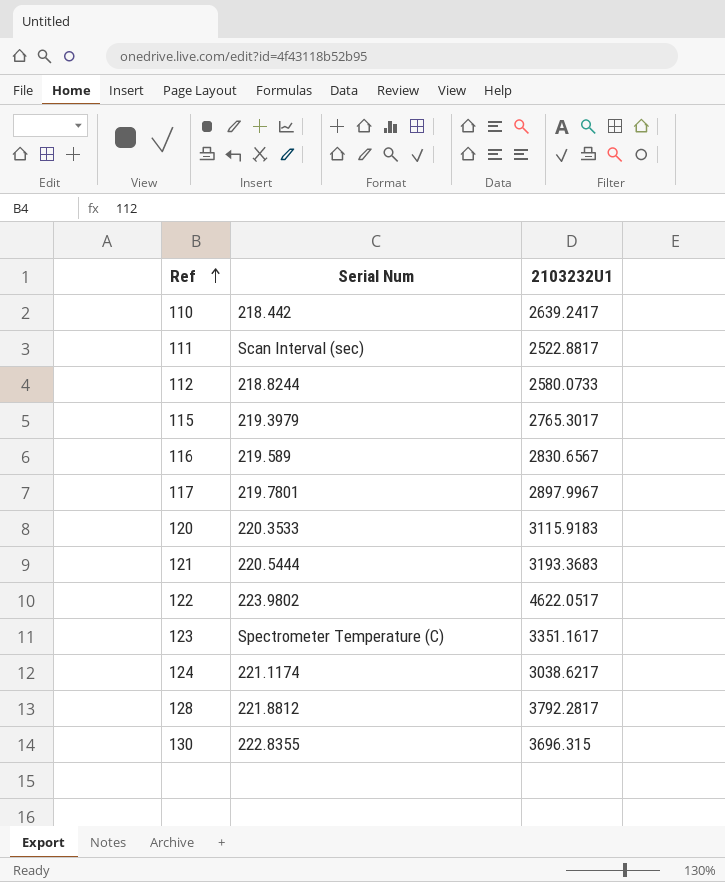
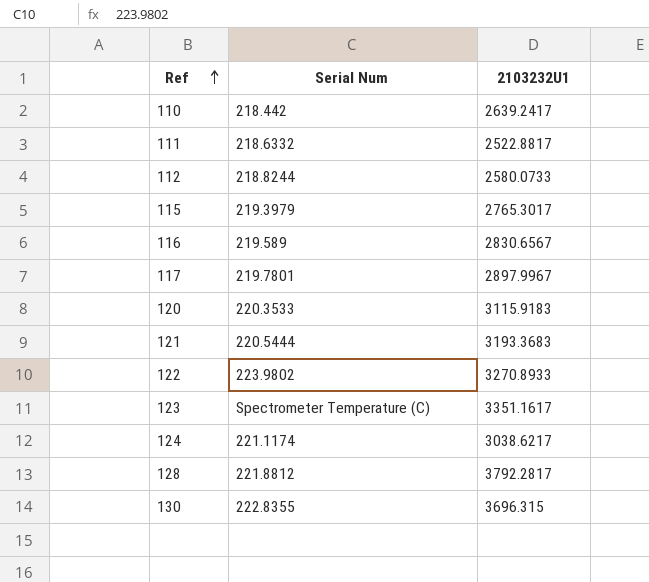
111 | Serial Num: Scan Interval (sec) -> 218.6332
122 | 2103232U1: 4622.0517 -> 3270.8933

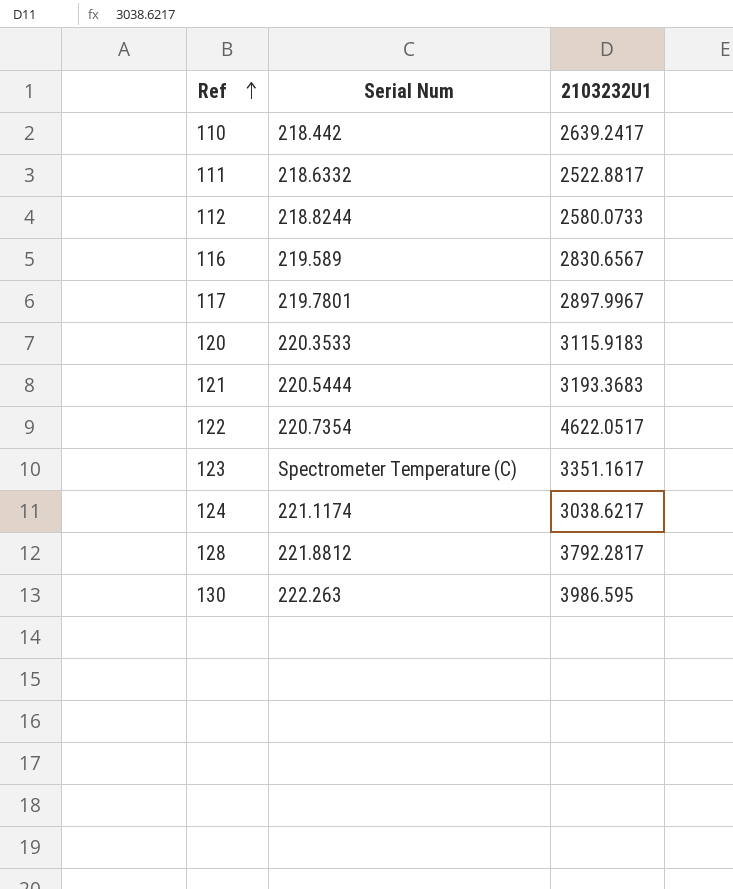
row 115: 219.3979 | 2765.3017 -> none
122 | Serial Num: 223.9802 -> 220.7354
122 | 2103232U1: 3270.8933 -> 4622.0517
130 | Serial Num: 222.8355 -> 222.263
130 | 2103232U1: 3696.315 -> 3986.595

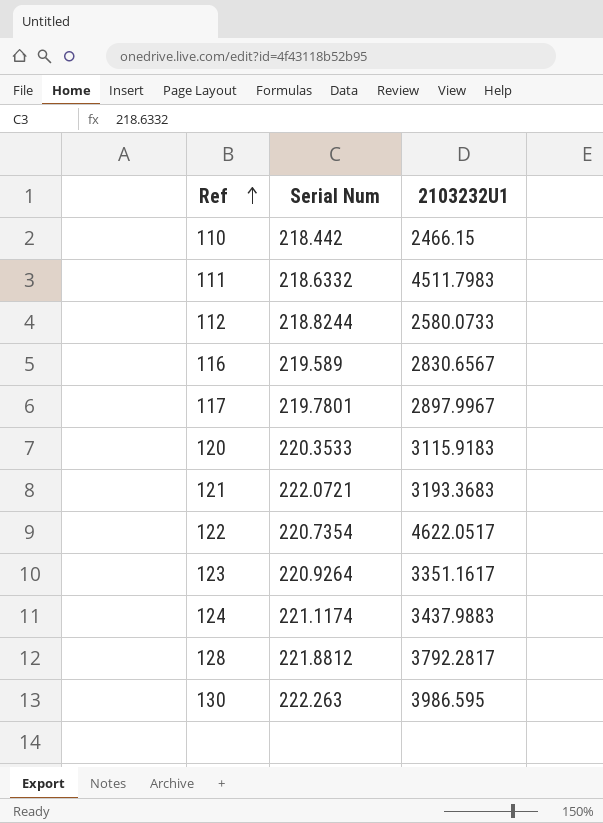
110 | 2103232U1: 2639.2417 -> 2466.15
111 | 2103232U1: 2522.8817 -> 4511.7983
121 | Serial Num: 220.5444 -> 222.0721
123 | Serial Num: Spectrometer Temperature (C) -> 220.9264
124 | 2103232U1: 3038.6217 -> 3437.9883

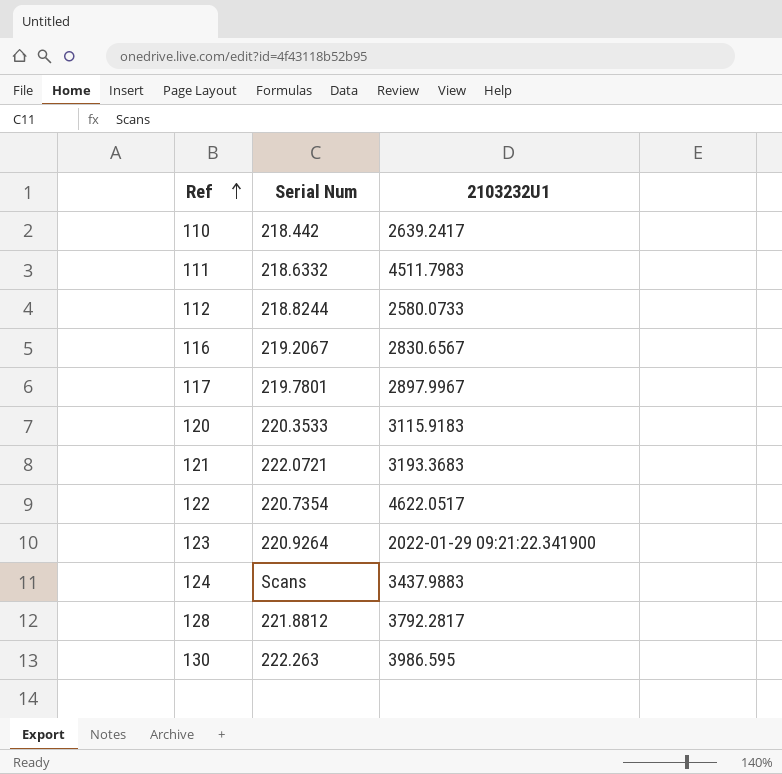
110 | 2103232U1: 2466.15 -> 2639.2417
116 | Serial Num: 219.589 -> 219.2067
123 | 2103232U1: 3351.1617 -> 2022-01-29 09:21:22.341900
124 | Serial Num: 221.1174 -> Scans

